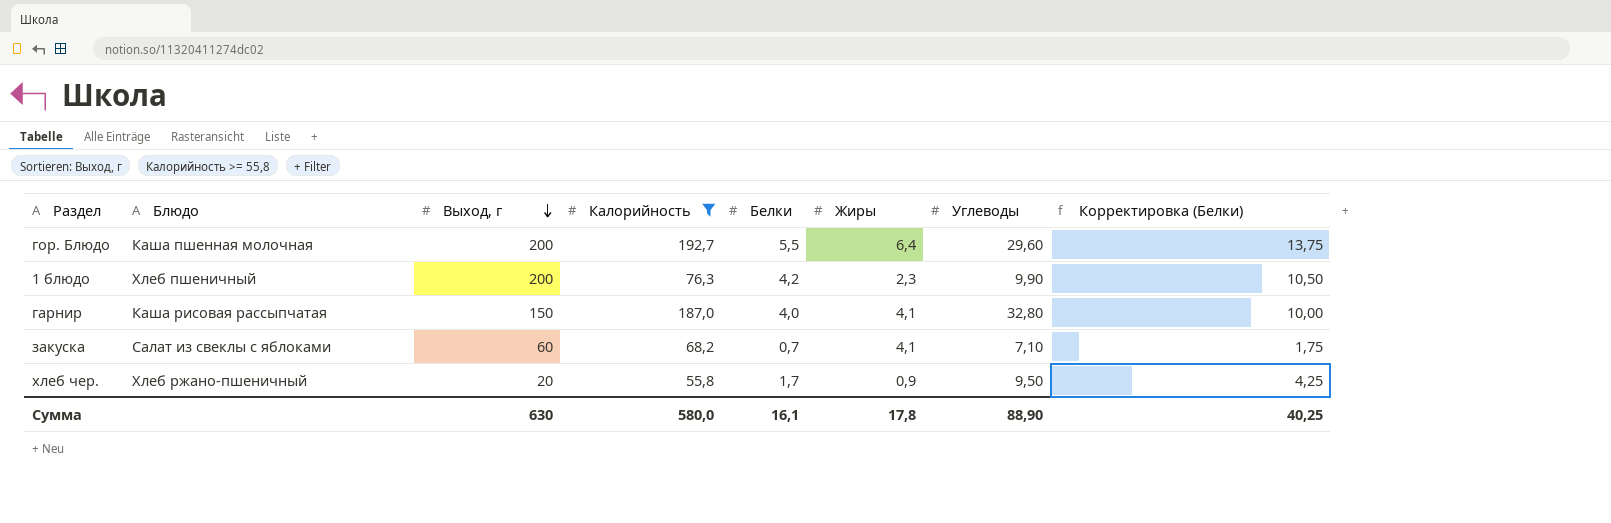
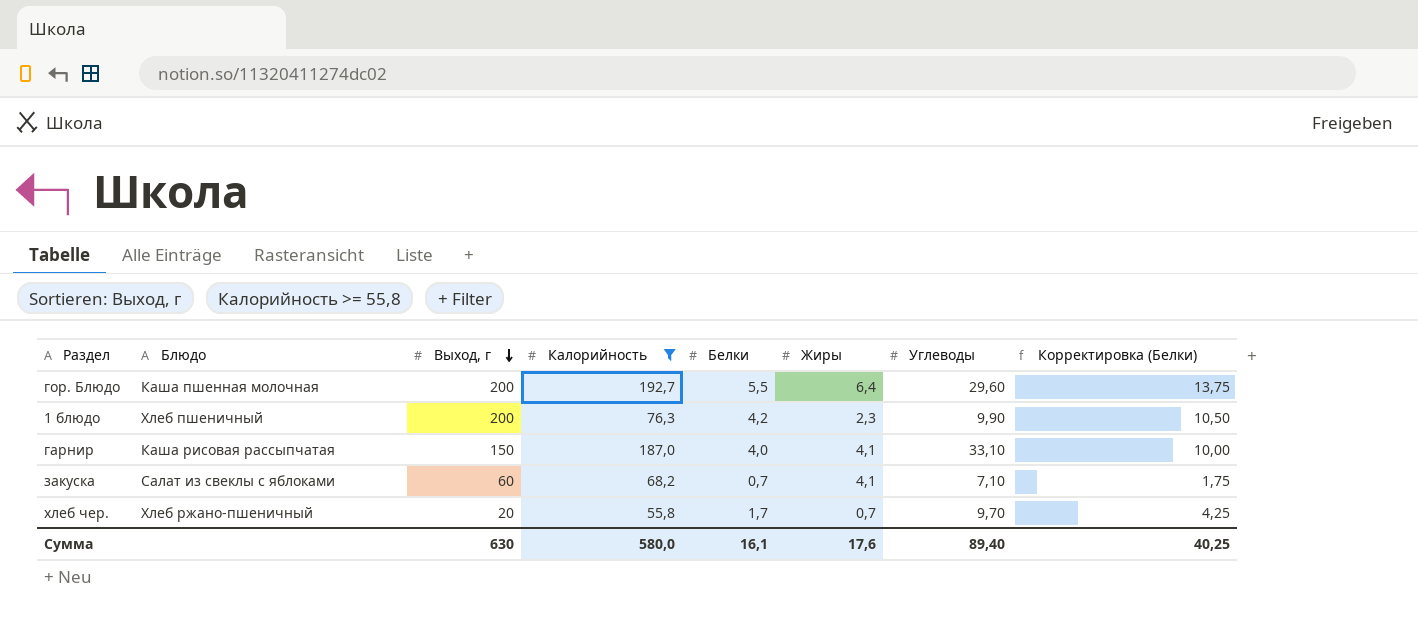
гарнир | Углеводы: 32,80 -> 33,10
хлеб чер. | Жиры: 0,9 -> 0,7
хлеб чер. | Углеводы: 9,50 -> 9,70
Сумма | Жиры: 17,8 -> 17,6
Сумма | Углеводы: 88,90 -> 89,40

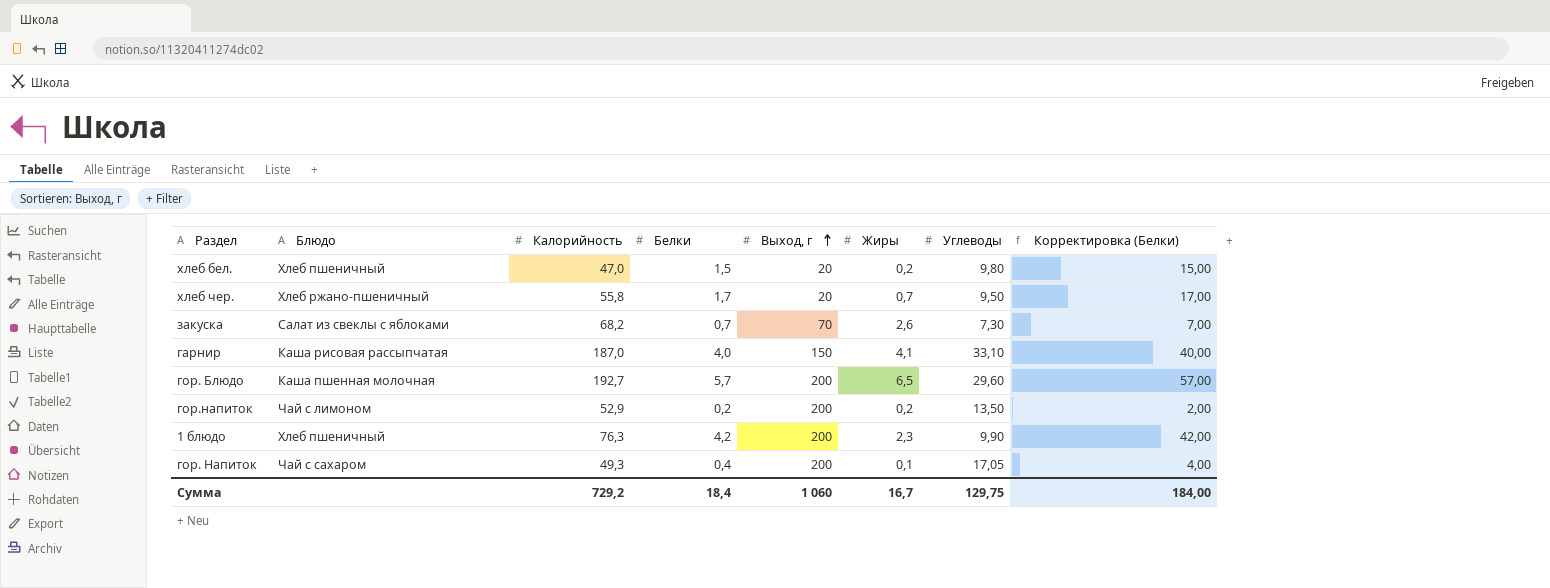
filter: Калорийность >= 55,8 -> none
row order: Выход, г descending -> Выход, г ascending
column Выход, г | position: 3 -> 5
column Корректировка (Белки) | formula: [Белки] * 2,5 -> [Белки] * 10
хлеб чер. | Углеводы: 9,70 -> 9,50
закуска | Выход, г: 60 -> 70
закуска | Жиры: 4,1 -> 2,6
закуска | Углеводы: 7,10 -> 7,30
гор. Блюдо | Белки: 5,5 -> 5,7
гор. Блюдо | Жиры: 6,4 -> 6,5
Сумма | Калорийность: 580,0 -> 729,2
Сумма | Белки: 16,1 -> 18,4
Сумма | Выход, г: 630 -> 1 060
Сумма | Жиры: 17,6 -> 16,7
Сумма | Углеводы: 89,40 -> 129,75
Сумма | Корректировка (Белки): 40,25 -> 184,00

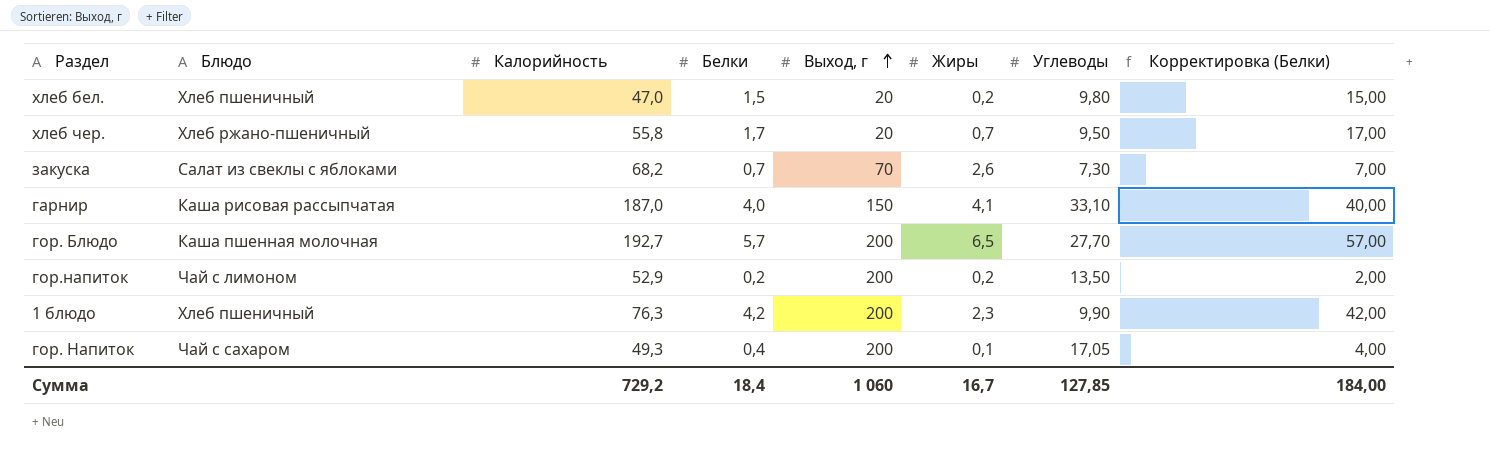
гор. Блюдо | Углеводы: 29,60 -> 27,70
Сумма | Углеводы: 129,75 -> 127,85

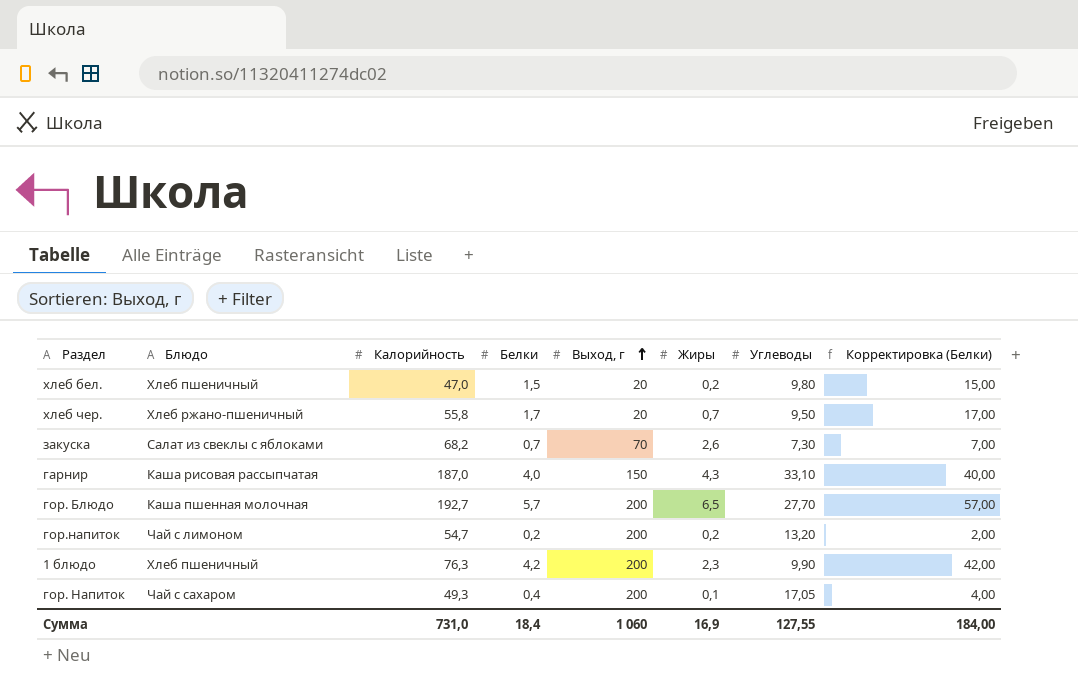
гарнир | Жиры: 4,1 -> 4,3
гор.напиток | Калорийность: 52,9 -> 54,7
гор.напиток | Углеводы: 13,50 -> 13,20
Сумма | Калорийность: 729,2 -> 731,0
Сумма | Жиры: 16,7 -> 16,9
Сумма | Углеводы: 127,85 -> 127,55

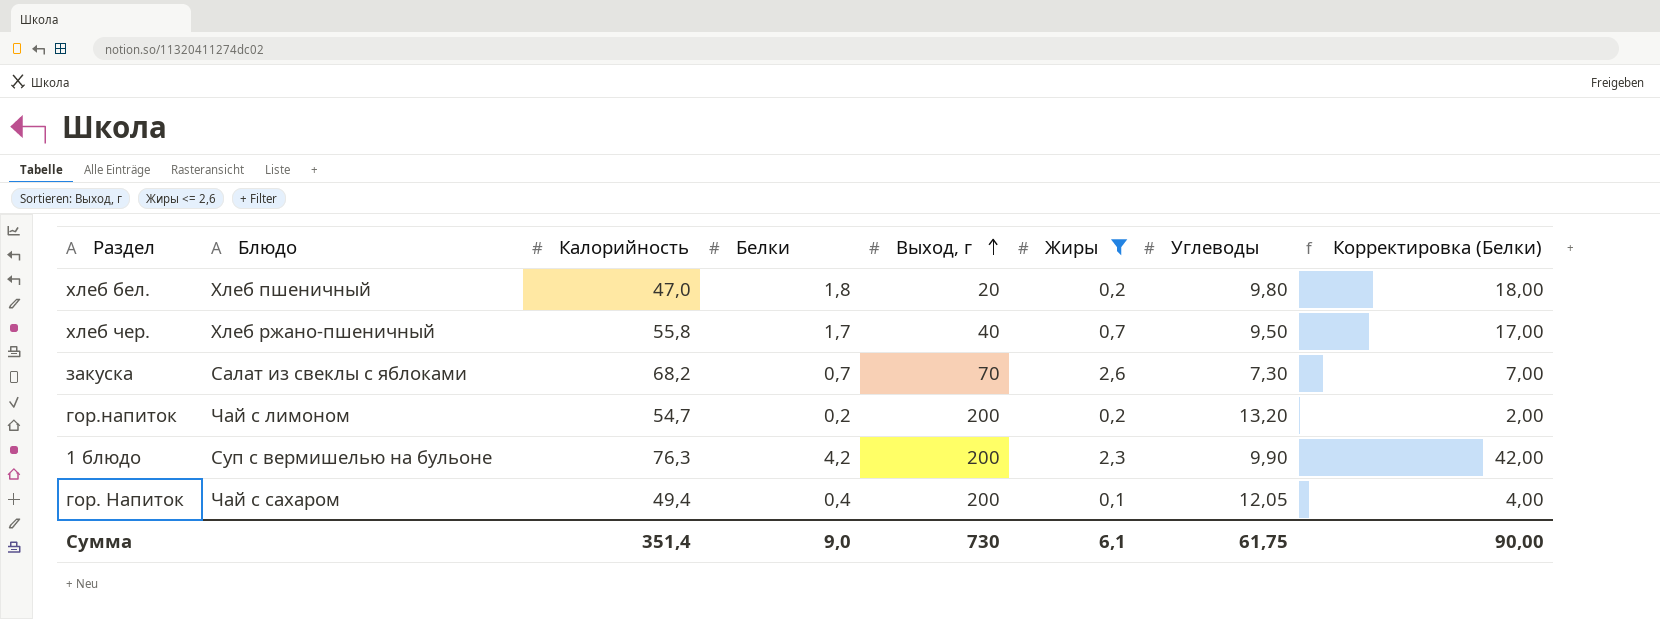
filter: none -> Жиры <= 2,6
хлеб бел. | Белки: 1,5 -> 1,8
хлеб бел. | Корректировка (Белки): 15,00 -> 18,00
хлеб чер. | Выход, г: 20 -> 40
1 блюдо | Блюдо: Хлеб пшеничный -> Суп с вермишелью на бульоне
гор. Напиток | Калорийность: 49,3 -> 49,4
гор. Напиток | Углеводы: 17,05 -> 12,05
Сумма | Калорийность: 731,0 -> 351,4
Сумма | Белки: 18,4 -> 9,0
Сумма | Выход, г: 1 060 -> 730
Сумма | Жиры: 16,9 -> 6,1
Сумма | Углеводы: 127,55 -> 61,75
Сумма | Корректировка (Белки): 184,00 -> 90,00

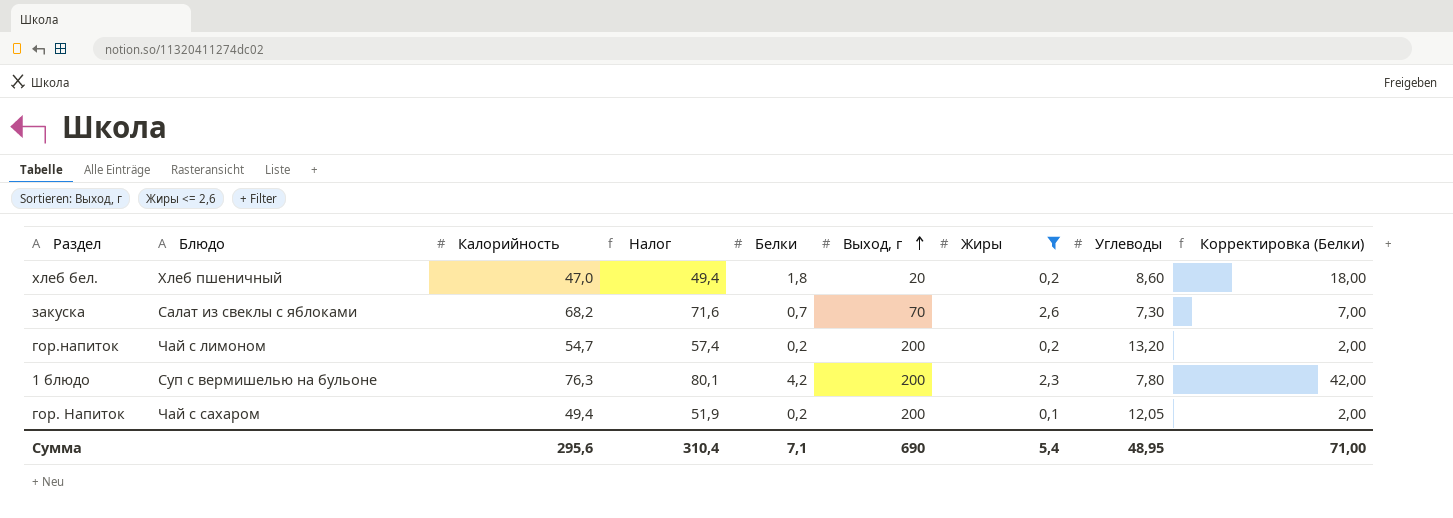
column Налог | formula: none -> [Калорийность] * 1,05
row хлеб чер.: Хлеб ржано-пшеничный | 55,8 | 1,7 | 40 | 0,7 | 9,50 | 17,00 -> none
хлеб бел. | Углеводы: 9,80 -> 8,60
1 блюдо | Углеводы: 9,90 -> 7,80
гор. Напиток | Белки: 0,4 -> 0,2
гор. Напиток | Корректировка (Белки): 4,00 -> 2,00
Сумма | Калорийность: 351,4 -> 295,6
Сумма | Белки: 9,0 -> 7,1
Сумма | Выход, г: 730 -> 690
Сумма | Жиры: 6,1 -> 5,4
Сумма | Углеводы: 61,75 -> 48,95
Сумма | Корректировка (Белки): 90,00 -> 71,00

